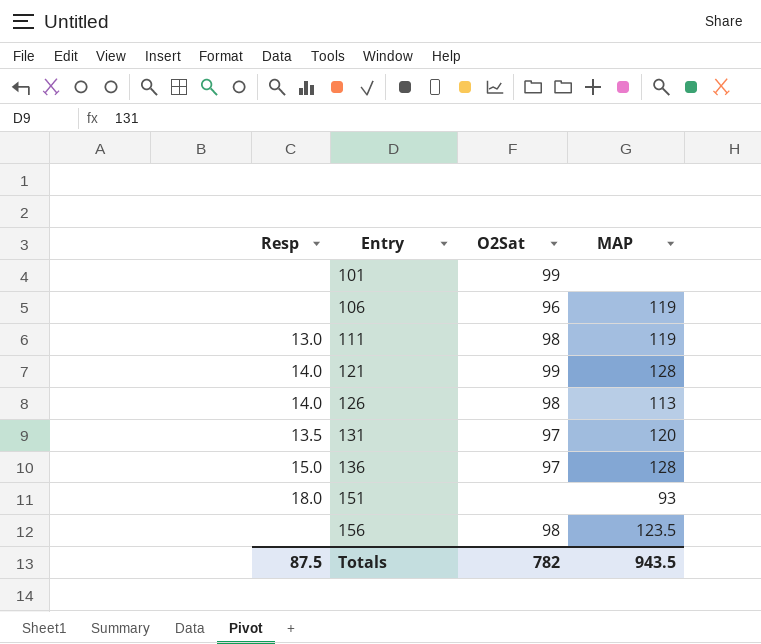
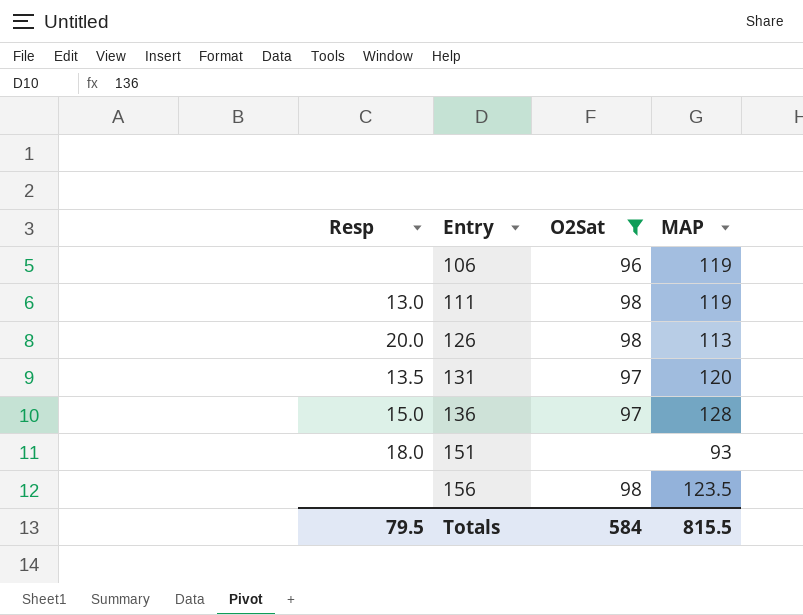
filter: none -> O2Sat != 99
126 | Resp: 14.0 -> 20.0
Totals | Resp: 87.5 -> 79.5
Totals | O2Sat: 782 -> 584
Totals | MAP: 943.5 -> 815.5

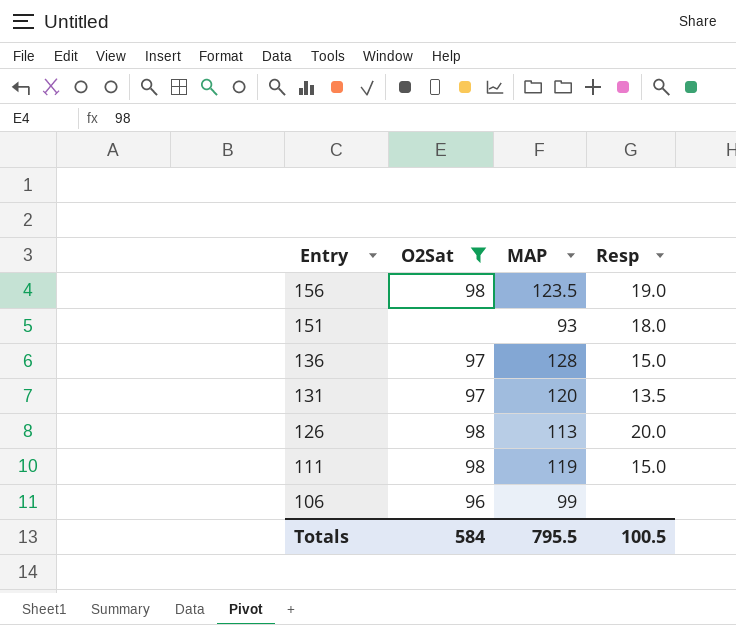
row order: Entry ascending -> Entry descending
column Resp | position: 1 -> 4
156 | Resp: none -> 19.0
111 | Resp: 13.0 -> 15.0
106 | MAP: 119 -> 99
Totals | MAP: 815.5 -> 795.5
Totals | Resp: 79.5 -> 100.5

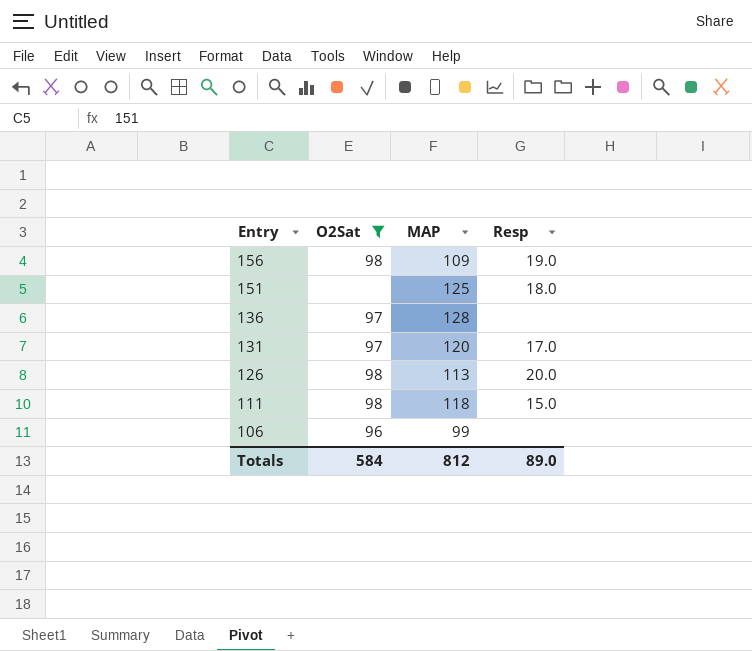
156 | MAP: 123.5 -> 109
151 | MAP: 93 -> 125
136 | Resp: 15.0 -> none
131 | Resp: 13.5 -> 17.0
111 | MAP: 119 -> 118
Totals | MAP: 795.5 -> 812
Totals | Resp: 100.5 -> 89.0

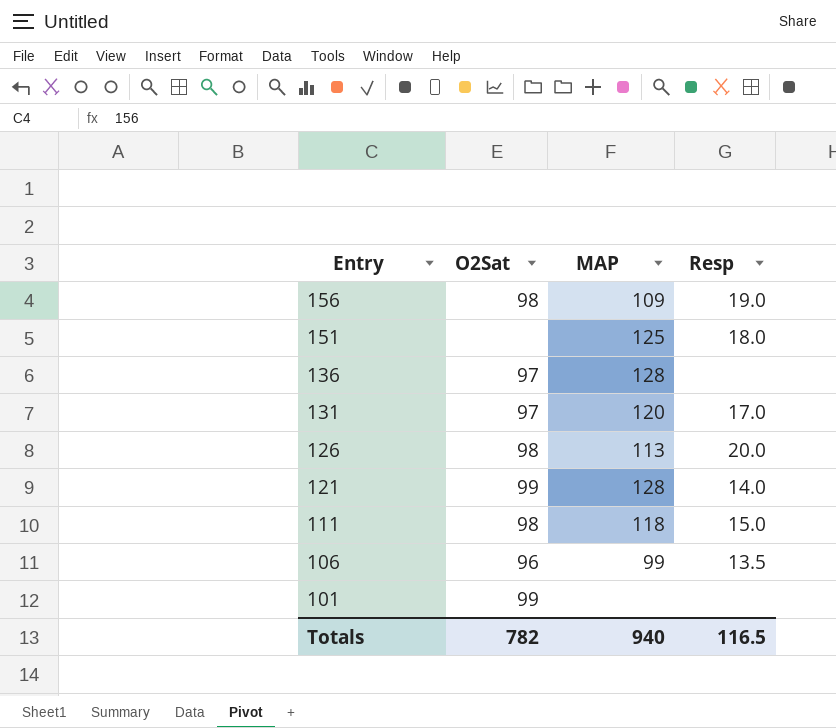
filter: O2Sat != 99 -> none
106 | Resp: none -> 13.5
Totals | O2Sat: 584 -> 782
Totals | MAP: 812 -> 940
Totals | Resp: 89.0 -> 116.5

